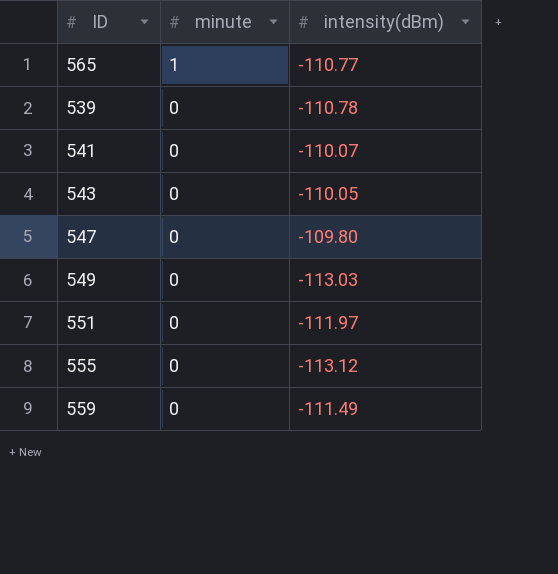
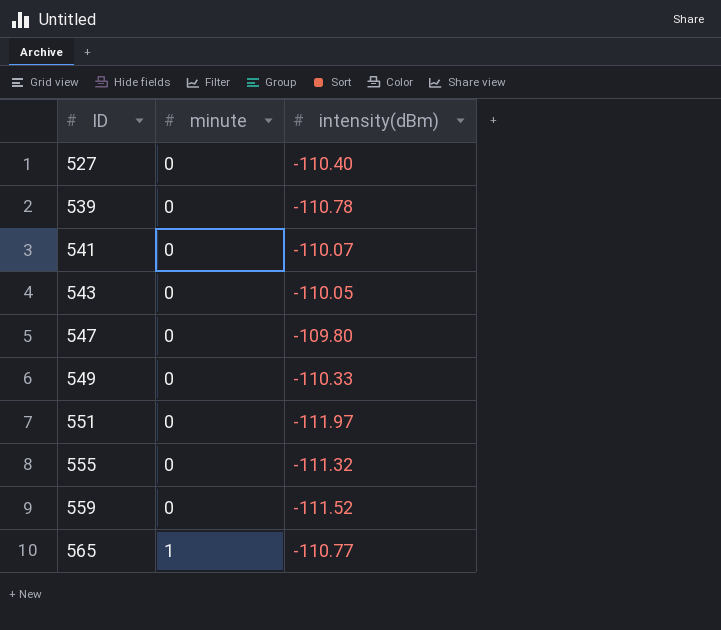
row order: minute descending -> ID ascending
row 527: none -> 0 | -110.40
549 | intensity(dBm): -113.03 -> -110.33
555 | intensity(dBm): -113.12 -> -111.32
559 | intensity(dBm): -111.49 -> -111.52

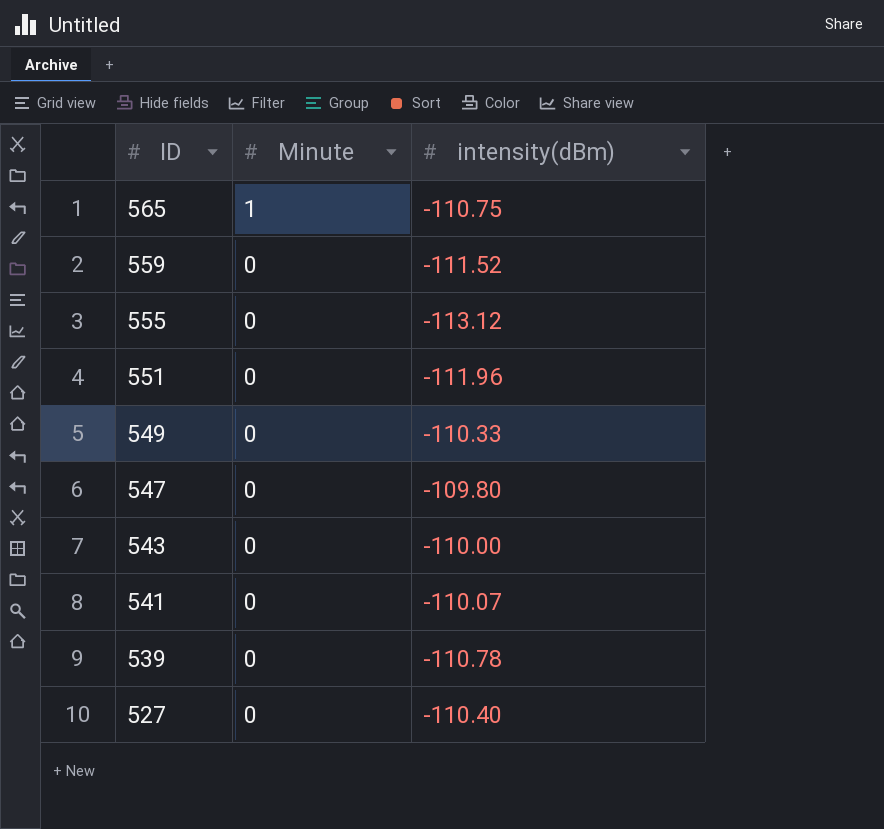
row order: ID ascending -> ID descending
column name: minute -> Minute
565 | intensity(dBm): -110.77 -> -110.75
555 | intensity(dBm): -111.32 -> -113.12
551 | intensity(dBm): -111.97 -> -111.96
543 | intensity(dBm): -110.05 -> -110.00

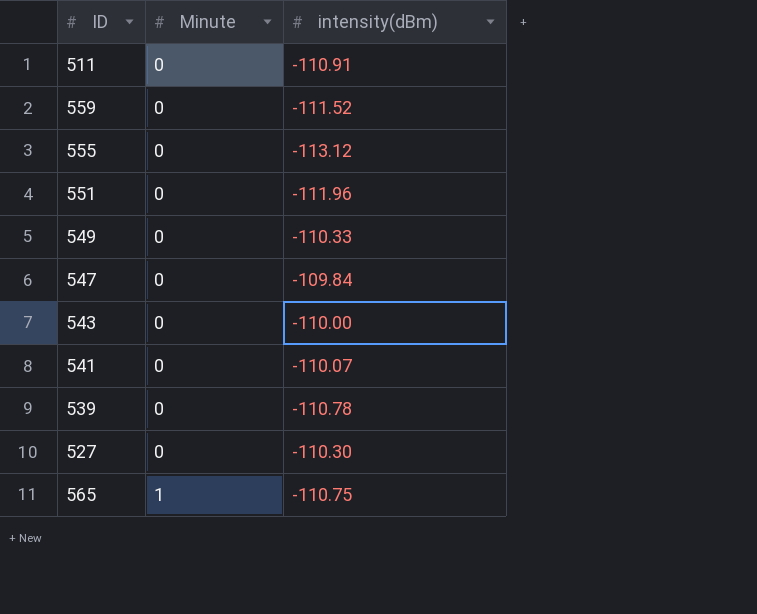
row order: ID descending -> Minute ascending
row 511: none -> 0 | -110.91
547 | intensity(dBm): -109.80 -> -109.84
527 | intensity(dBm): -110.40 -> -110.30

